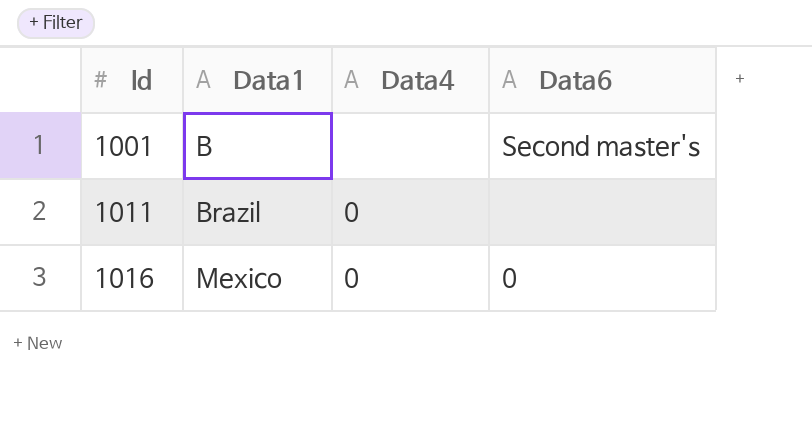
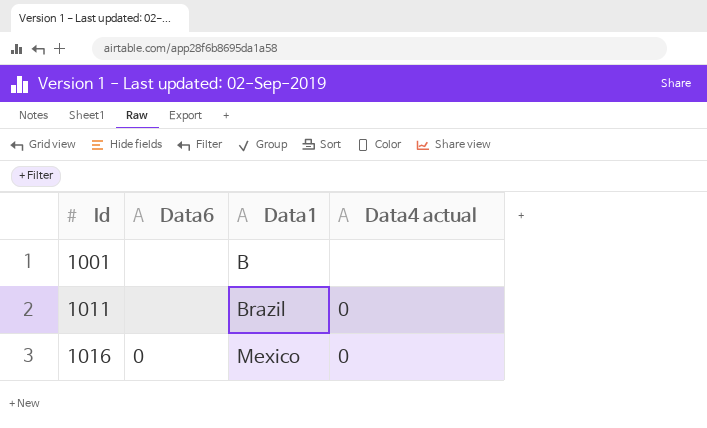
column Data6 | position: 4 -> 2
column name: Data4 -> Data4 actual
1001 | Data6: Second master's -> none

